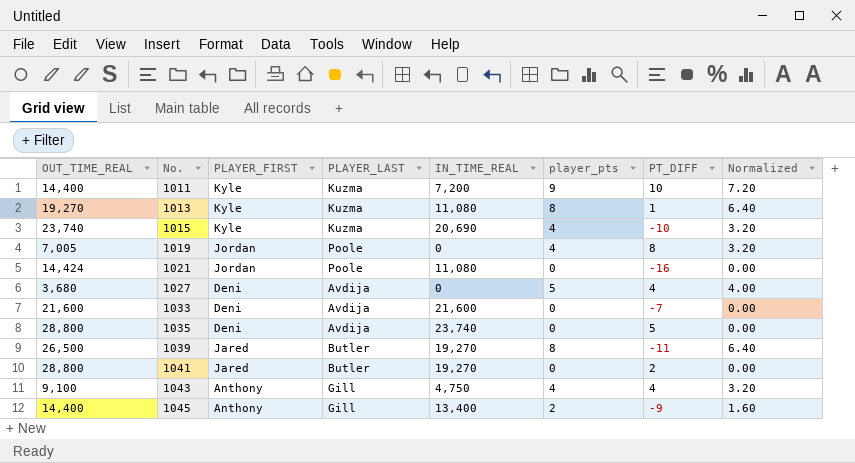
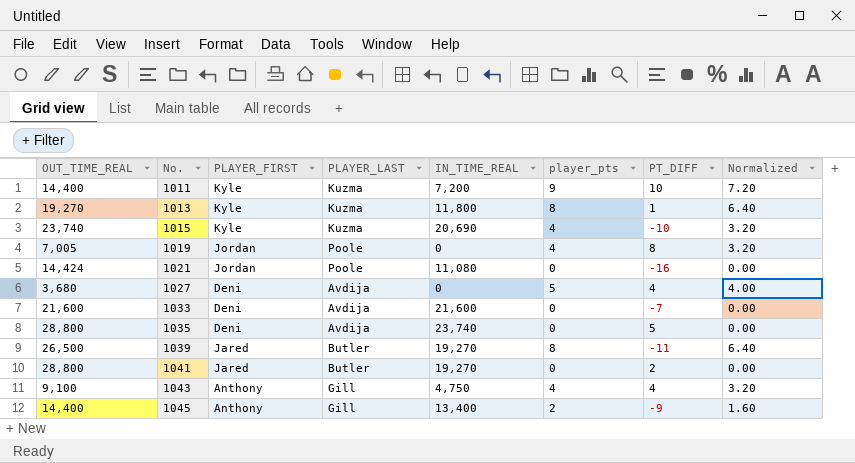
1013 | IN_TIME_REAL: 11,080 -> 11,800

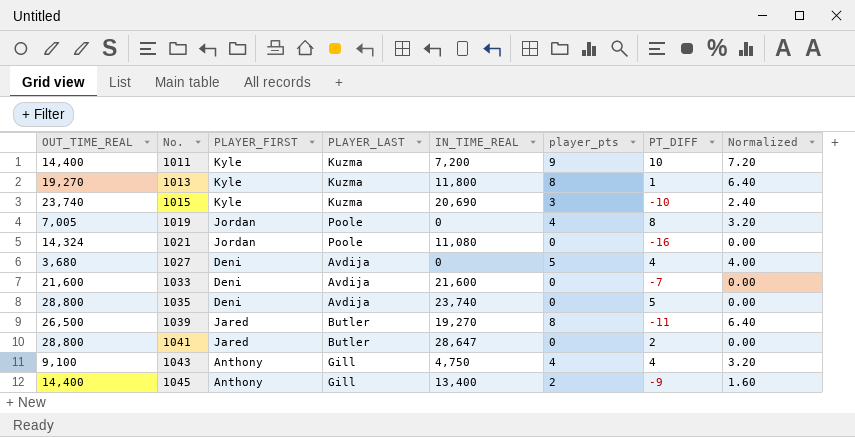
1015 | player_pts: 4 -> 3
1015 | Normalized: 3.20 -> 2.40
1021 | OUT_TIME_REAL: 14,424 -> 14,324
1041 | IN_TIME_REAL: 19,270 -> 28,647

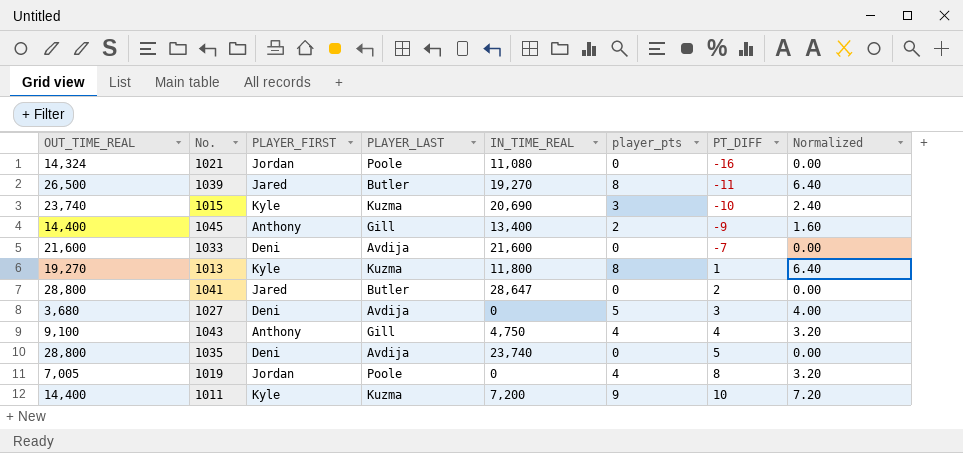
row order: No. ascending -> PT_DIFF ascending
1027 | PT_DIFF: 4 -> 3

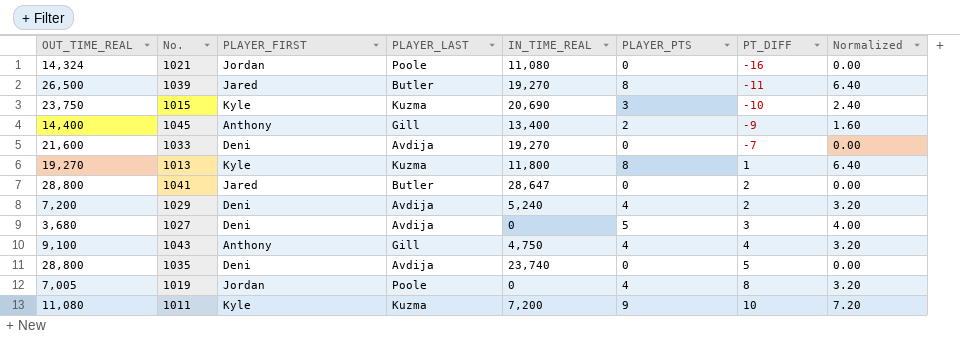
column name: player_pts -> PLAYER_PTS
1015 | OUT_TIME_REAL: 23,740 -> 23,750
1033 | IN_TIME_REAL: 21,600 -> 19,270
row 1029: none -> 7,200 | Deni | Avdija | 5,240 | 4 | 2 | 3.20
1011 | OUT_TIME_REAL: 14,400 -> 11,080

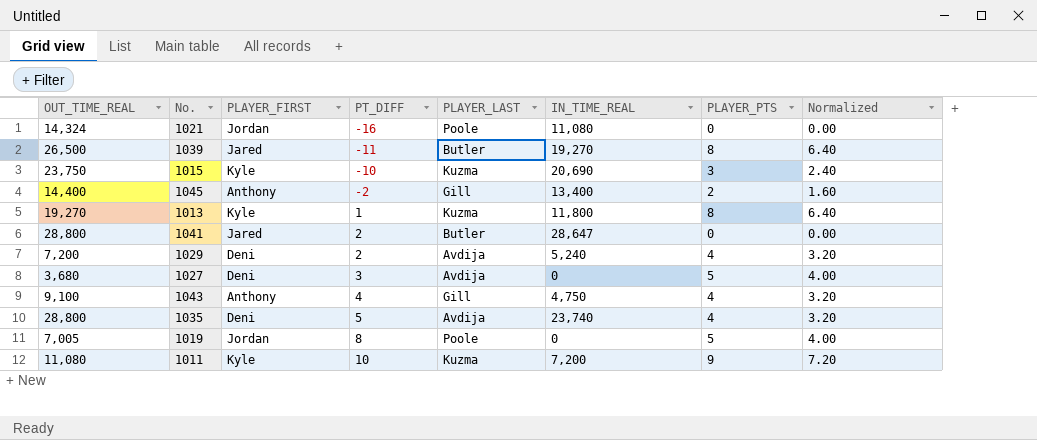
column PT_DIFF | position: 7 -> 4
row 1033: 21,600 | Deni | Avdija | 19,270 | 0 | -7 | 0.00 -> none
1045 | PT_DIFF: -9 -> -2
1035 | PLAYER_PTS: 0 -> 4
1035 | Normalized: 0.00 -> 3.20
1019 | PLAYER_PTS: 4 -> 5
1019 | Normalized: 3.20 -> 4.00

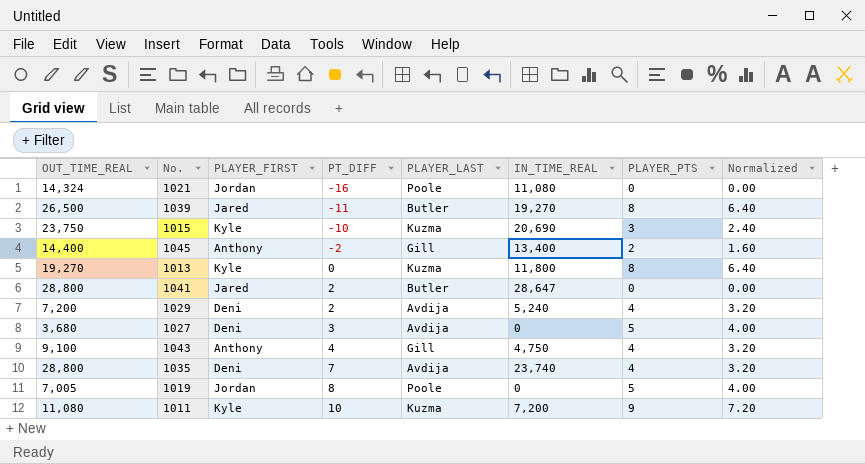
1013 | PT_DIFF: 1 -> 0
1035 | PT_DIFF: 5 -> 7

